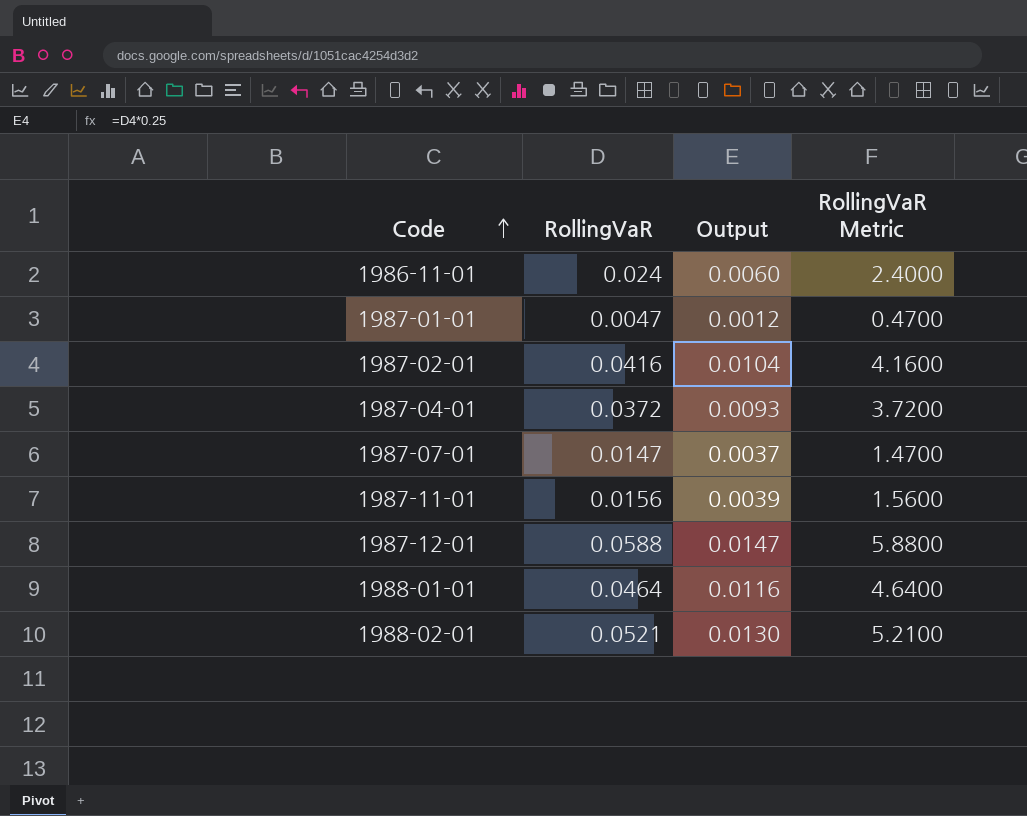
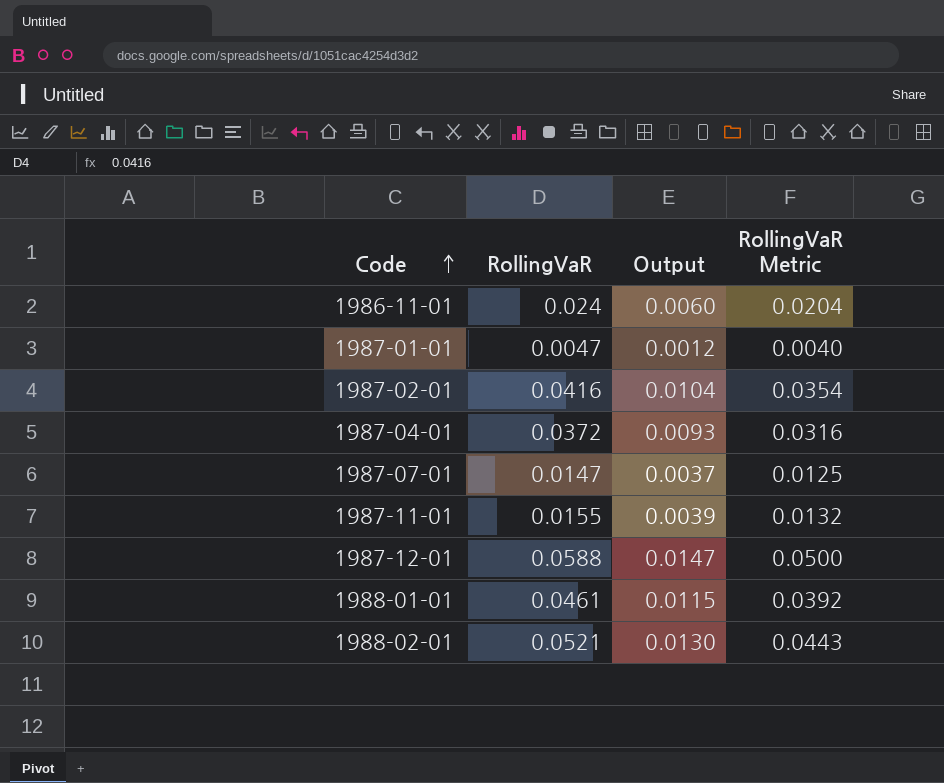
column RollingVaR Metric | formula: [RollingVaR] * 100 -> [RollingVaR] * 0.85
1987-11-01 | RollingVaR: 0.0156 -> 0.0155
1988-01-01 | RollingVaR: 0.0464 -> 0.0461
1988-01-01 | Output: 0.0116 -> 0.0115

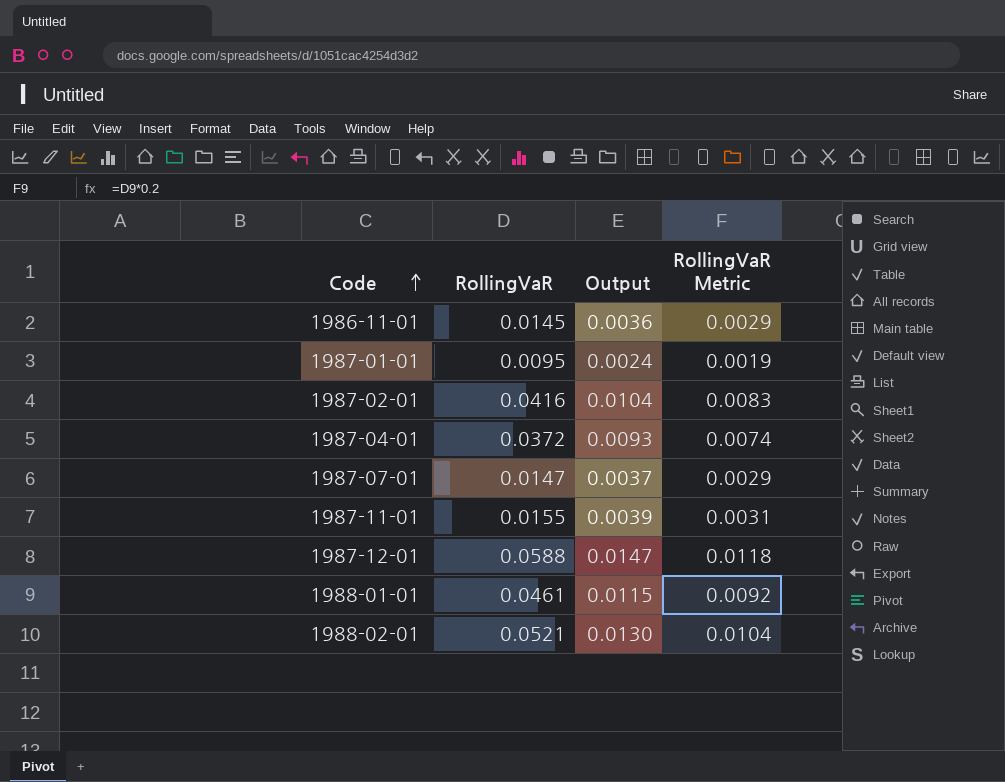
column RollingVaR Metric | formula: [RollingVaR] * 0.85 -> [RollingVaR] * 0.2
1986-11-01 | RollingVaR: 0.024 -> 0.0145
1986-11-01 | Output: 0.0060 -> 0.0036
1987-01-01 | RollingVaR: 0.0047 -> 0.0095
1987-01-01 | Output: 0.0012 -> 0.0024

